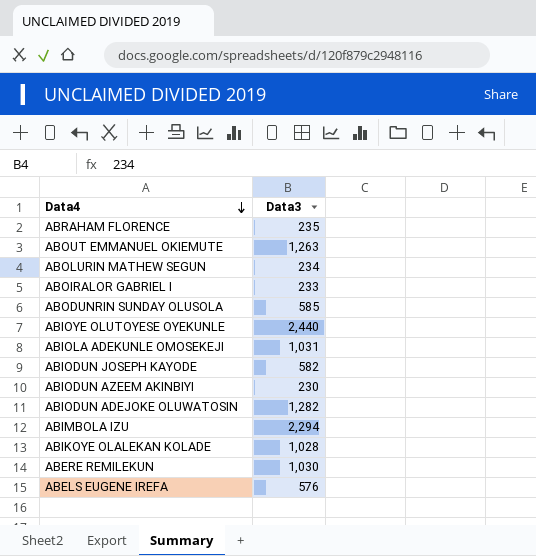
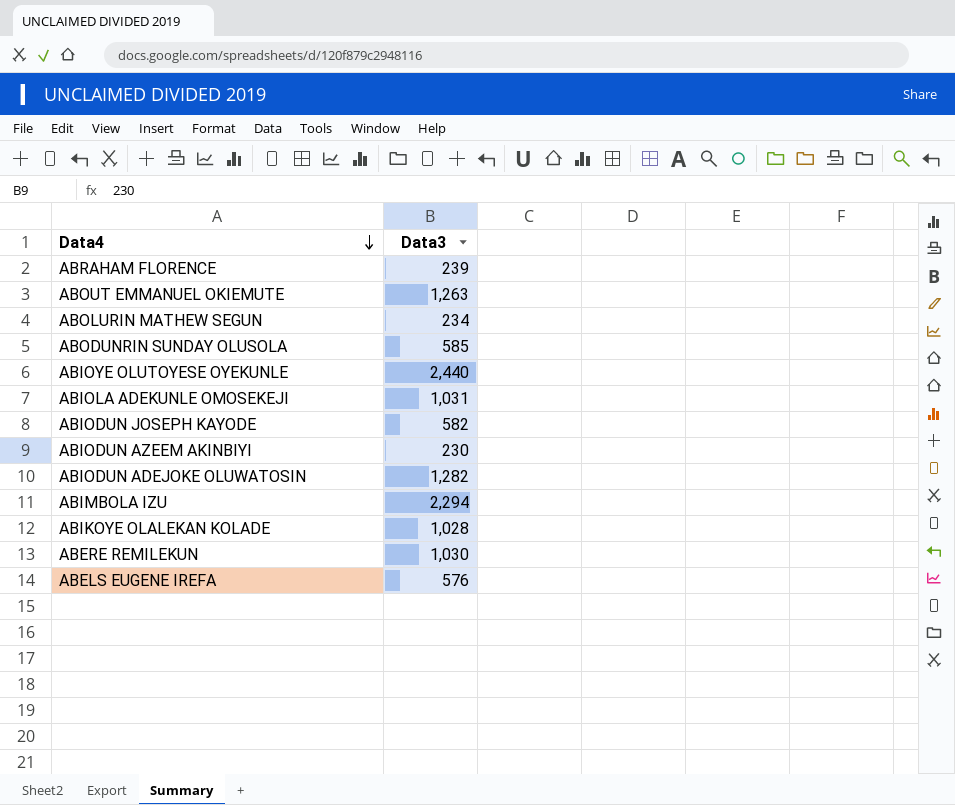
row ABOIRALOR GABRIEL I: 233 -> none
ABRAHAM FLORENCE | Data3: 235 -> 239

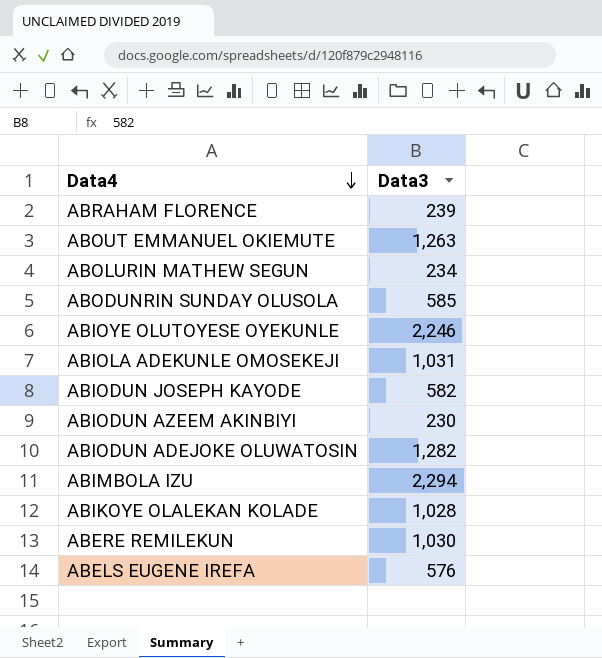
ABIOYE OLUTOYESE OYEKUNLE | Data3: 2,440 -> 2,246

